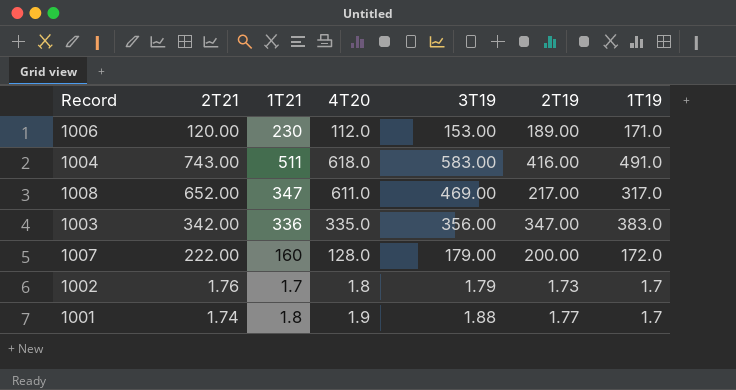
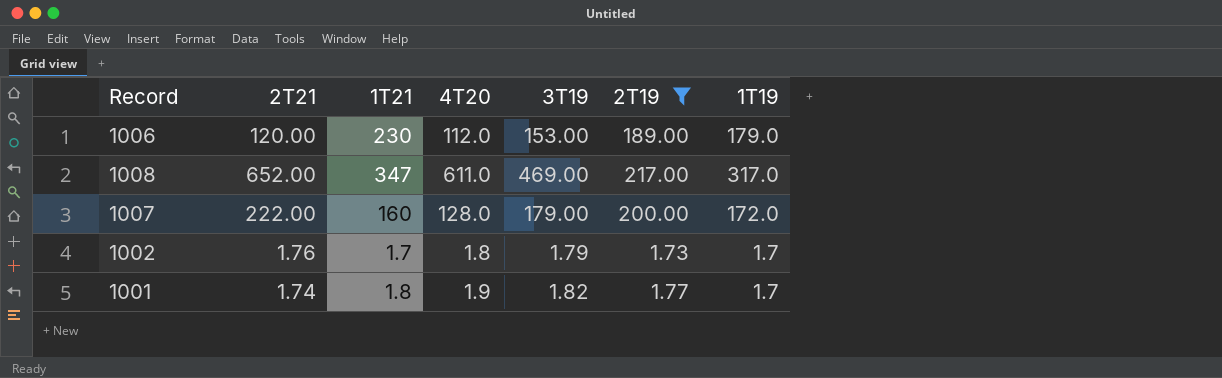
filter: none -> 2T19 <= 217.00
1006 | 1T19: 171.0 -> 179.0
1001 | 3T19: 1.88 -> 1.82

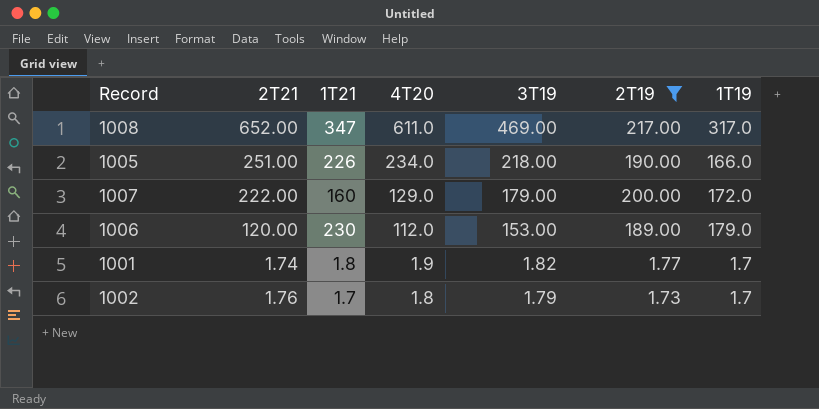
row order: none -> 4T20 descending
row 1005: none -> 251.00 | 226 | 234.0 | 218.00 | 190.00 | 166.0
1007 | 4T20: 128.0 -> 129.0

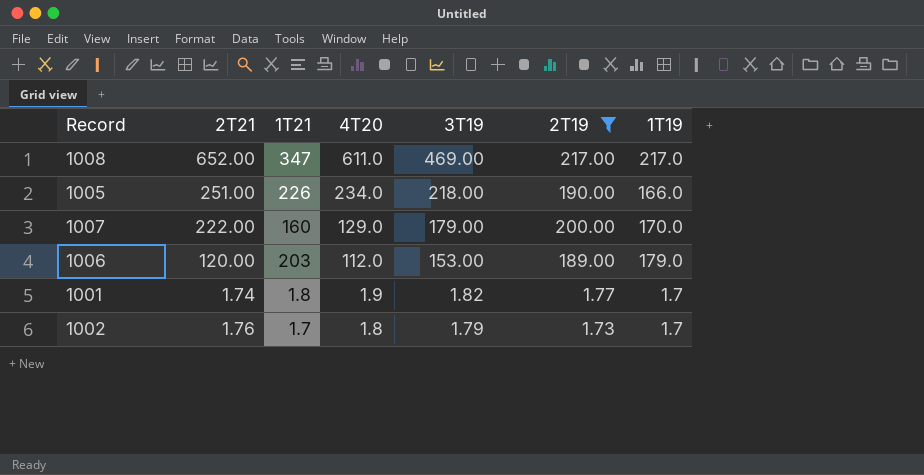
1008 | 1T19: 317.0 -> 217.0
1007 | 1T19: 172.0 -> 170.0
1006 | 1T21: 230 -> 203

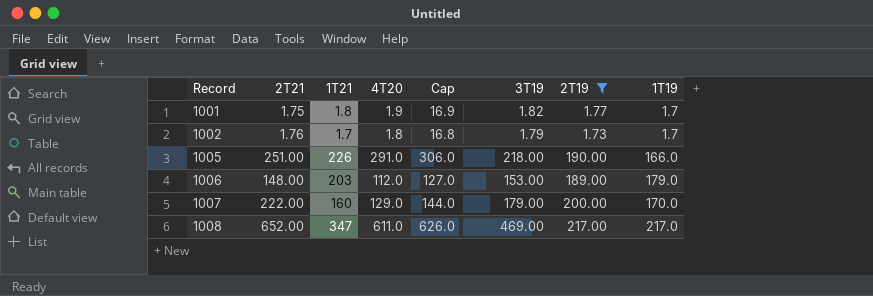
row order: 4T20 descending -> Record ascending
column Cap | formula: none -> [4T20] + 15
1001 | 2T21: 1.74 -> 1.75
1005 | 4T20: 234.0 -> 291.0
1006 | 2T21: 120.00 -> 148.00

